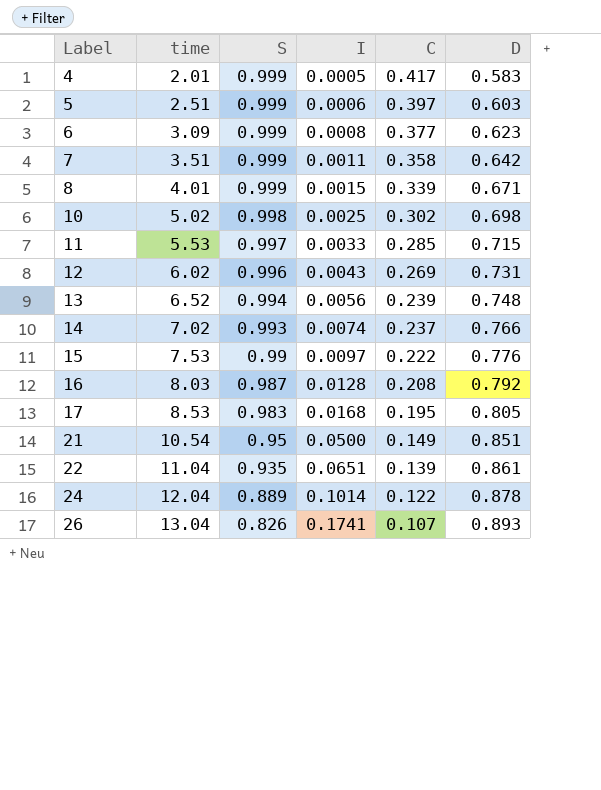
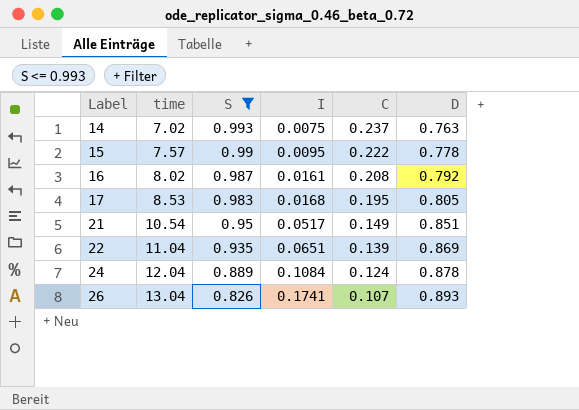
filter: none -> S <= 0.993
14 | I: 0.0074 -> 0.0075
14 | D: 0.766 -> 0.763
15 | time: 7.53 -> 7.57
15 | I: 0.0097 -> 0.0095
15 | D: 0.776 -> 0.778
16 | time: 8.03 -> 8.02
16 | I: 0.0128 -> 0.0161
21 | I: 0.0500 -> 0.0517
22 | D: 0.861 -> 0.869
24 | I: 0.1014 -> 0.1084
24 | C: 0.122 -> 0.124

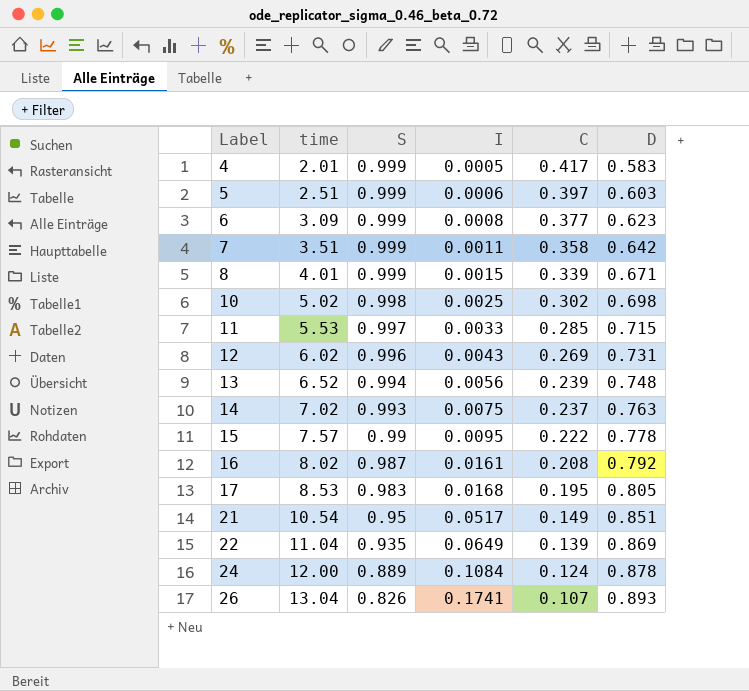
filter: S <= 0.993 -> none
22 | I: 0.0651 -> 0.0649
24 | time: 12.04 -> 12.00

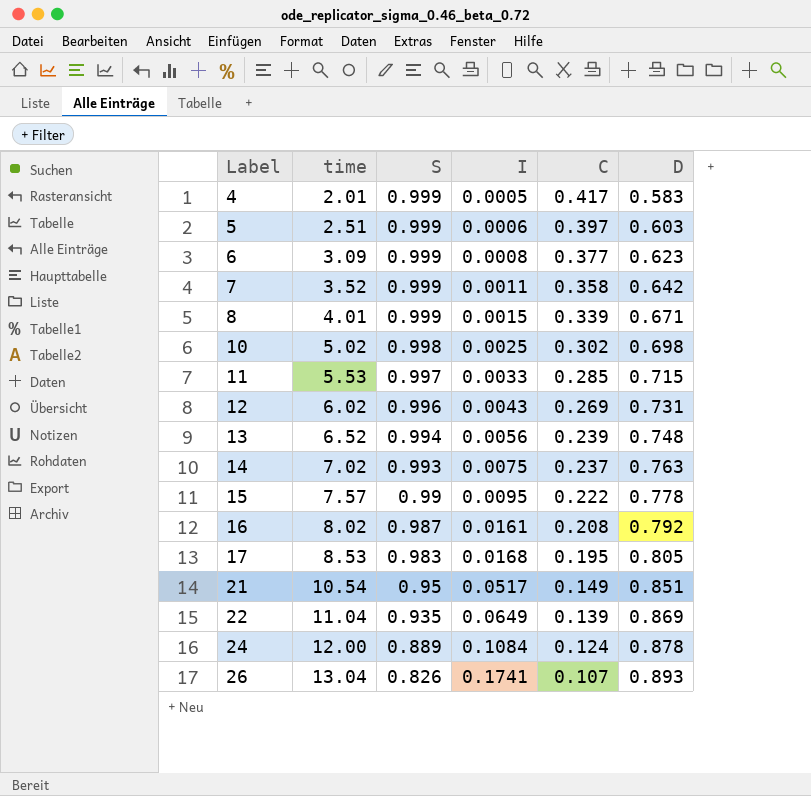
7 | time: 3.51 -> 3.52

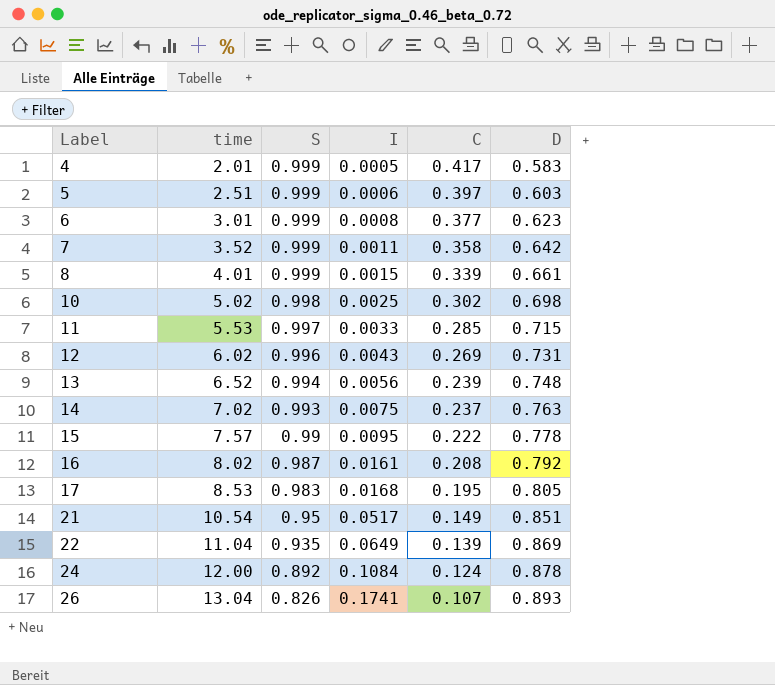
6 | time: 3.09 -> 3.01
8 | D: 0.671 -> 0.661
24 | S: 0.889 -> 0.892

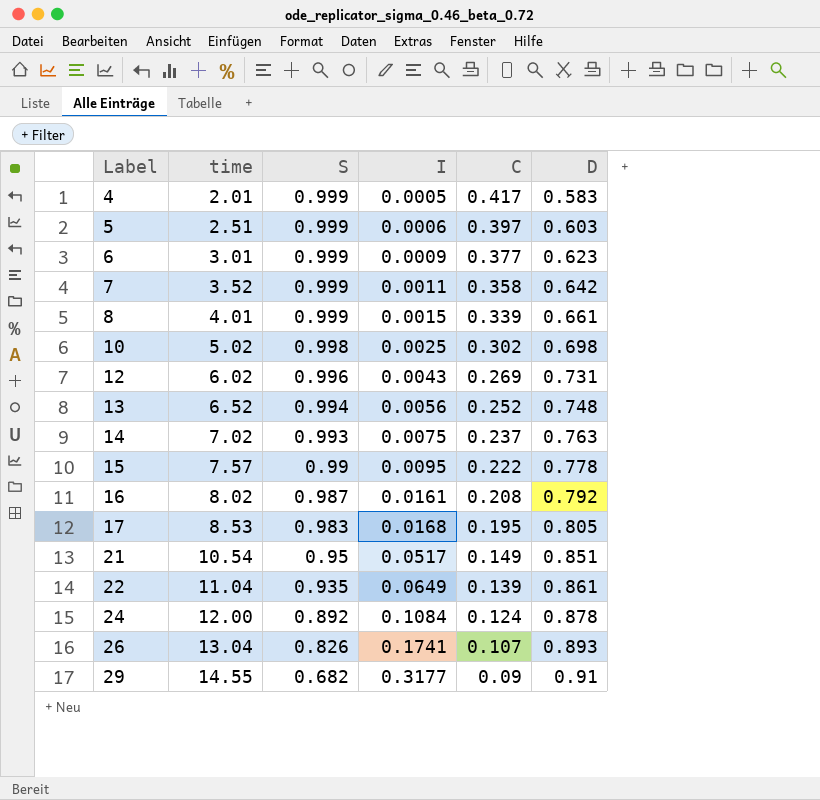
row 11: 5.53 | 0.997 | 0.0033 | 0.285 | 0.715 -> none
6 | I: 0.0008 -> 0.0009
13 | C: 0.239 -> 0.252
22 | D: 0.869 -> 0.861
row 29: none -> 14.55 | 0.682 | 0.3177 | 0.09 | 0.91

